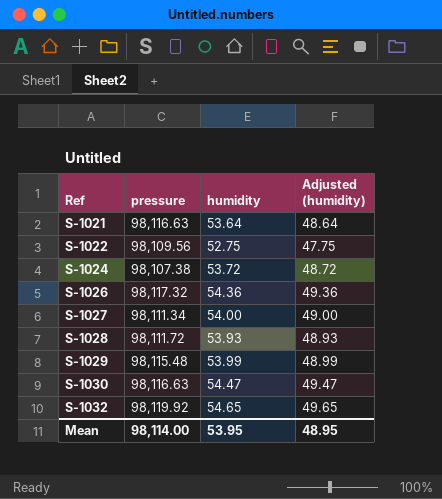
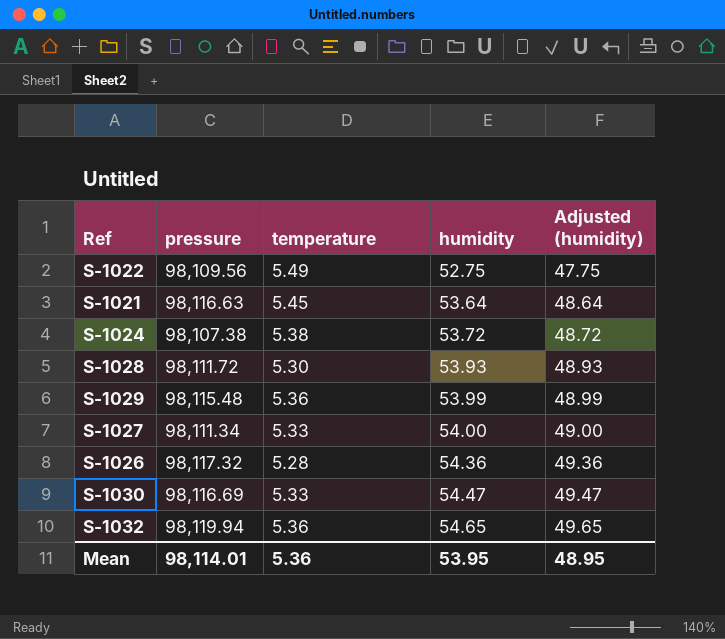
row order: Ref ascending -> humidity ascending
column temperature | position: none -> 3
S-1030 | pressure: 98,116.63 -> 98,116.69
S-1032 | pressure: 98,119.92 -> 98,119.94
Mean | pressure: 98,114.00 -> 98,114.01

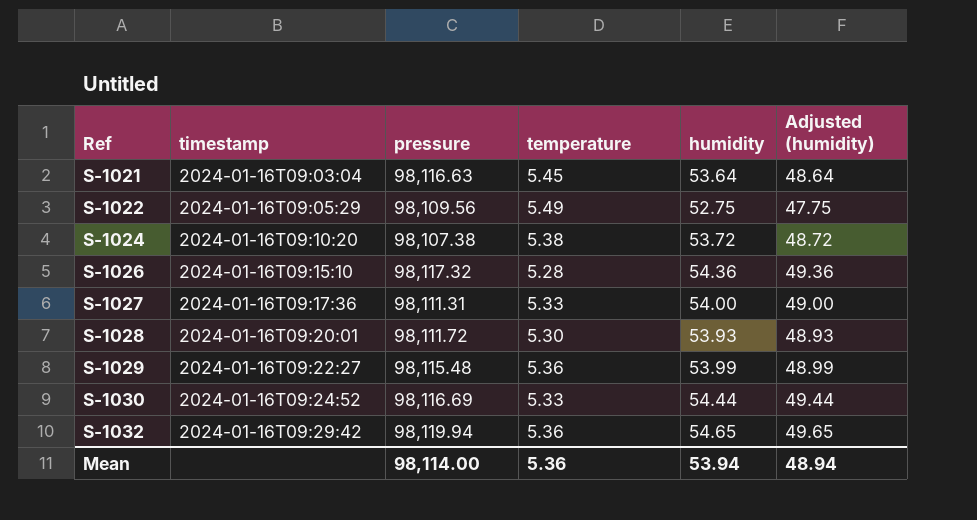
row order: humidity ascending -> Ref ascending
column timestamp | position: none -> 2
S-1027 | pressure: 98,111.34 -> 98,111.31
S-1030 | humidity: 54.47 -> 54.44
S-1030 | Adjusted (humidity): 49.47 -> 49.44
Mean | pressure: 98,114.01 -> 98,114.00
Mean | humidity: 53.95 -> 53.94
Mean | Adjusted (humidity): 48.95 -> 48.94

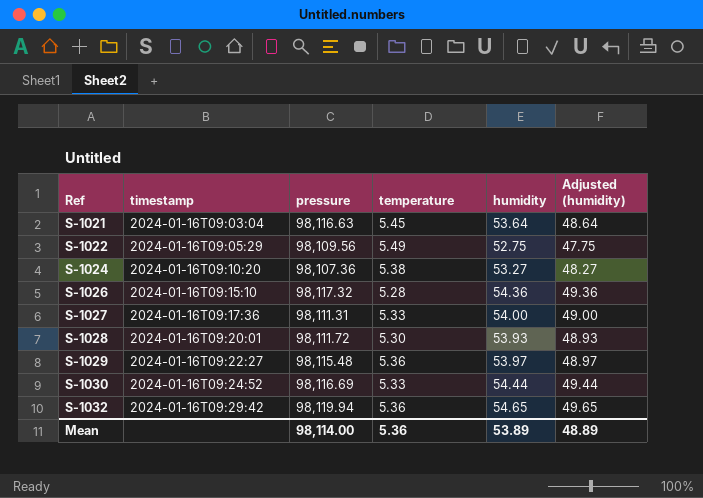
S-1024 | pressure: 98,107.38 -> 98,107.36
S-1024 | humidity: 53.72 -> 53.27
S-1024 | Adjusted (humidity): 48.72 -> 48.27
S-1029 | humidity: 53.99 -> 53.97
S-1029 | Adjusted (humidity): 48.99 -> 48.97
Mean | humidity: 53.94 -> 53.89
Mean | Adjusted (humidity): 48.94 -> 48.89

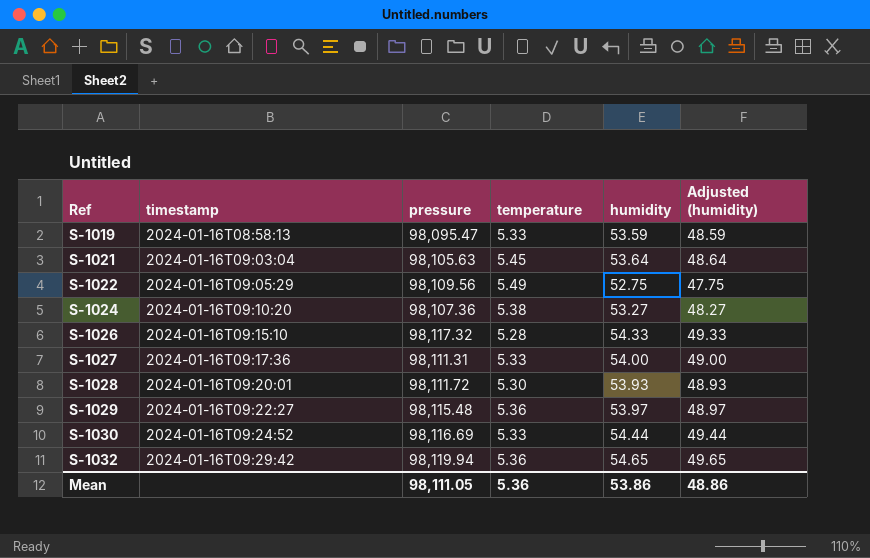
row S-1019: none -> 2024-01-16T08:58:13 | 98,095.47 | 5.33 | 53.59 | 48.59
S-1021 | pressure: 98,116.63 -> 98,105.63
S-1026 | humidity: 54.36 -> 54.33
S-1026 | Adjusted (humidity): 49.36 -> 49.33
Mean | pressure: 98,114.00 -> 98,111.05
Mean | humidity: 53.89 -> 53.86
Mean | Adjusted (humidity): 48.89 -> 48.86

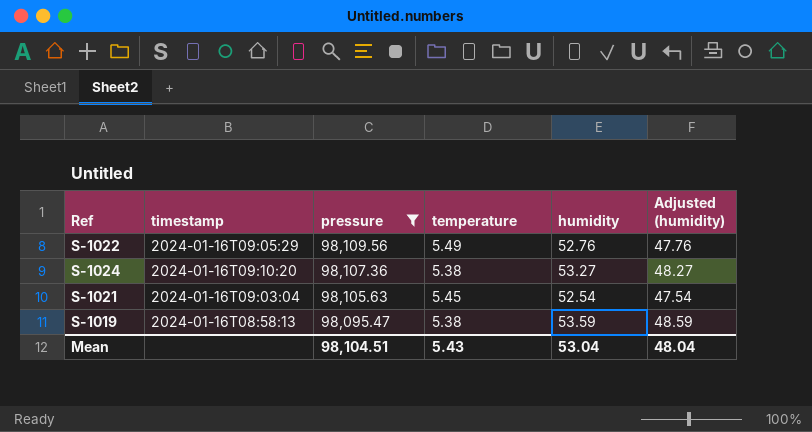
filter: none -> pressure <= 98,109.56
row order: Ref ascending -> pressure descending
S-1022 | humidity: 52.75 -> 52.76
S-1022 | Adjusted (humidity): 47.75 -> 47.76
S-1021 | humidity: 53.64 -> 52.54
S-1021 | Adjusted (humidity): 48.64 -> 47.54
S-1019 | temperature: 5.33 -> 5.38
Mean | pressure: 98,111.05 -> 98,104.51
Mean | temperature: 5.36 -> 5.43
Mean | humidity: 53.86 -> 53.04
Mean | Adjusted (humidity): 48.86 -> 48.04

